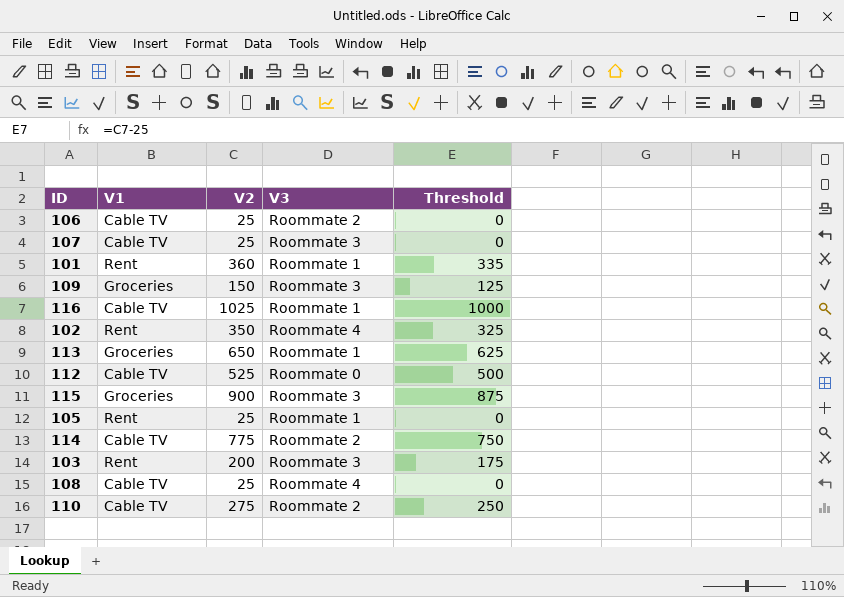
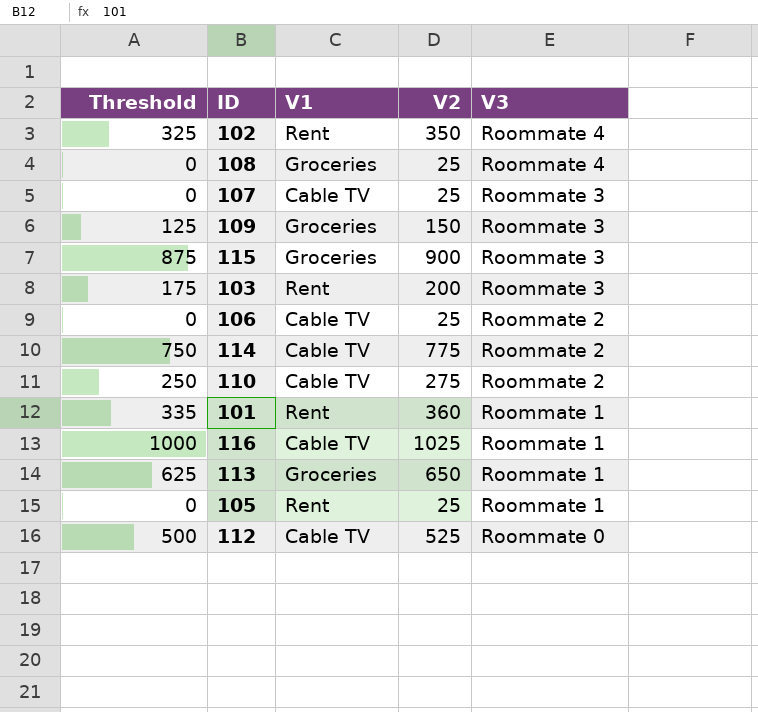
row order: none -> V3 descending
column Threshold | position: 5 -> 1
108 | V1: Cable TV -> Groceries

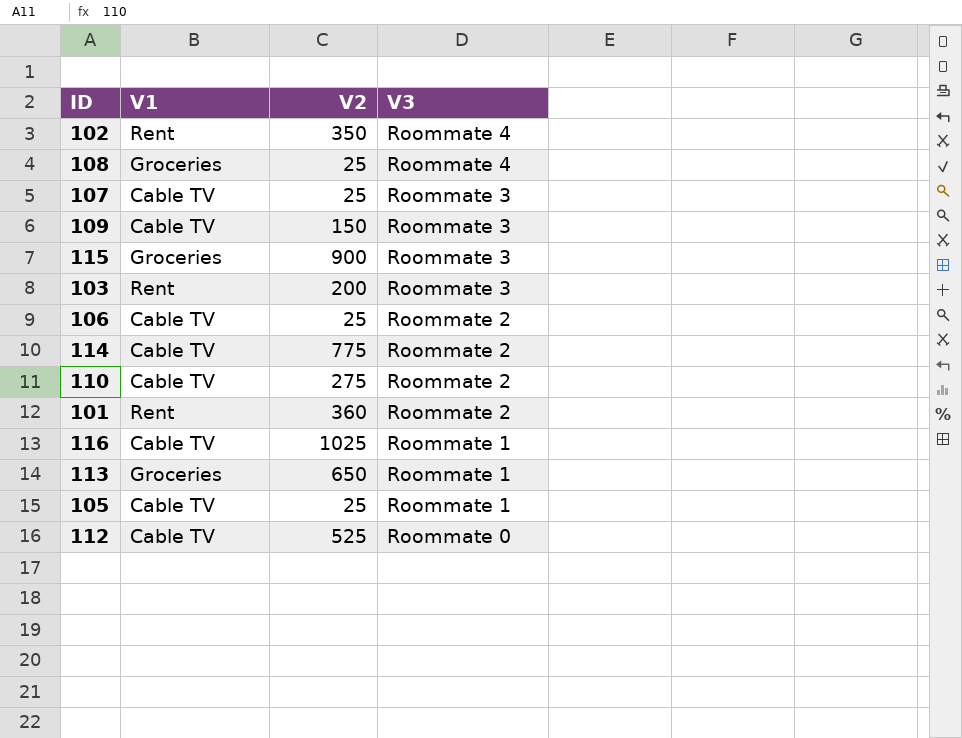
column Threshold | formula: [V2] - 25 -> none
109 | V1: Groceries -> Cable TV
101 | V3: Roommate 1 -> Roommate 2
105 | V1: Rent -> Cable TV

